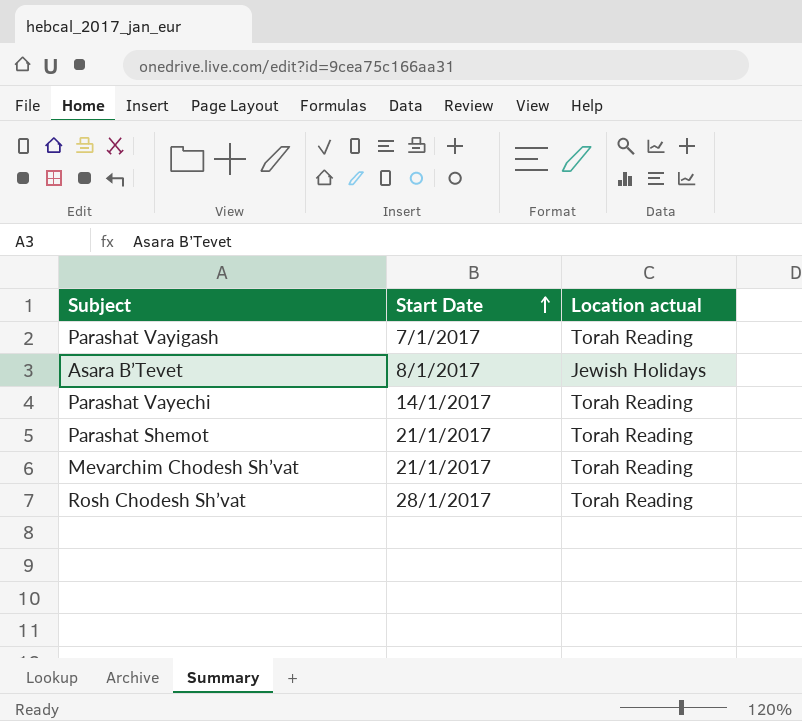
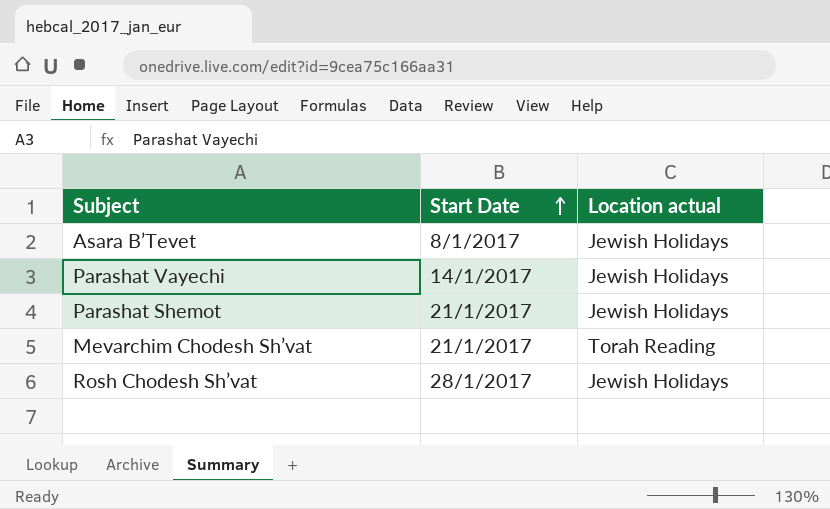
row Parashat Vayigash: 7/1/2017 | Torah Reading -> none
Parashat Vayechi | Location actual: Torah Reading -> Jewish Holidays
Parashat Shemot | Location actual: Torah Reading -> Jewish Holidays
Rosh Chodesh Sh’vat | Location actual: Torah Reading -> Jewish Holidays

